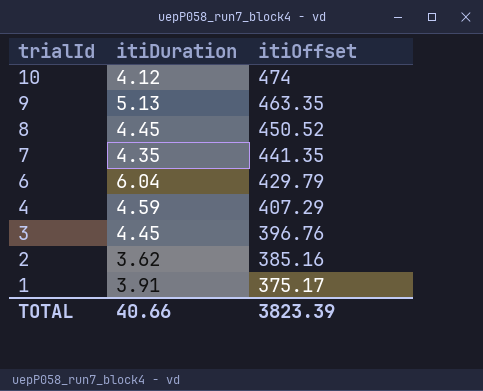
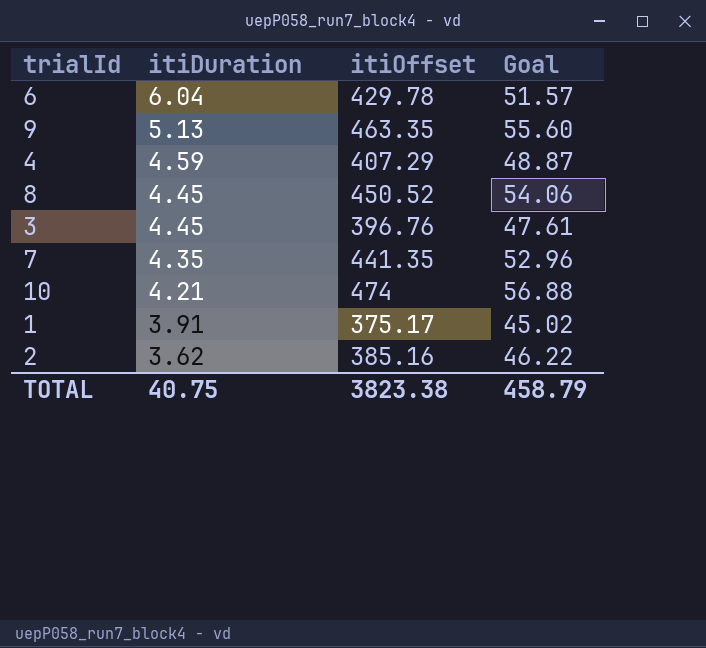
row order: trialId descending -> itiDuration descending
column Goal | formula: none -> [itiOffset] * 0.12
6 | itiOffset: 429.79 -> 429.78
10 | itiDuration: 4.12 -> 4.21
TOTAL | itiDuration: 40.66 -> 40.75
TOTAL | itiOffset: 3823.39 -> 3823.38

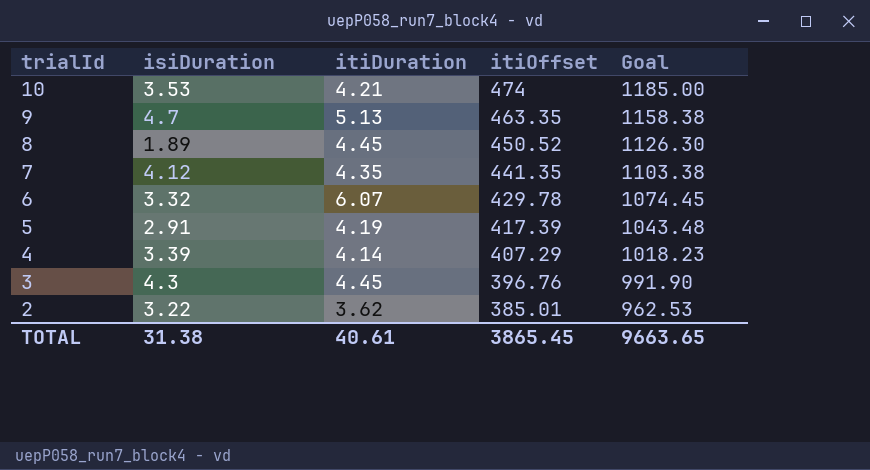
row order: itiDuration descending -> trialId descending
column isiDuration | position: none -> 2
column Goal | formula: [itiOffset] * 0.12 -> [itiOffset] * 2.5
row 1: 3.91 | 375.17 | 45.02 -> none
6 | itiDuration: 6.04 -> 6.07
row 5: none -> 2.91 | 4.19 | 417.39 | 1043.48
4 | itiDuration: 4.59 -> 4.14
2 | itiOffset: 385.16 -> 385.01
TOTAL | itiDuration: 40.75 -> 40.61
TOTAL | itiOffset: 3823.38 -> 3865.45
TOTAL | Goal: 458.79 -> 9663.65

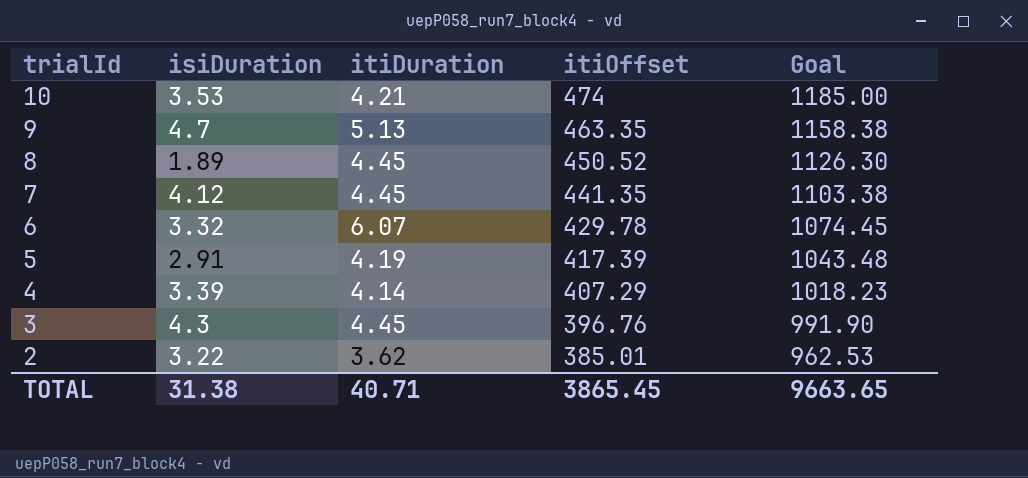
7 | itiDuration: 4.35 -> 4.45
TOTAL | itiDuration: 40.61 -> 40.71

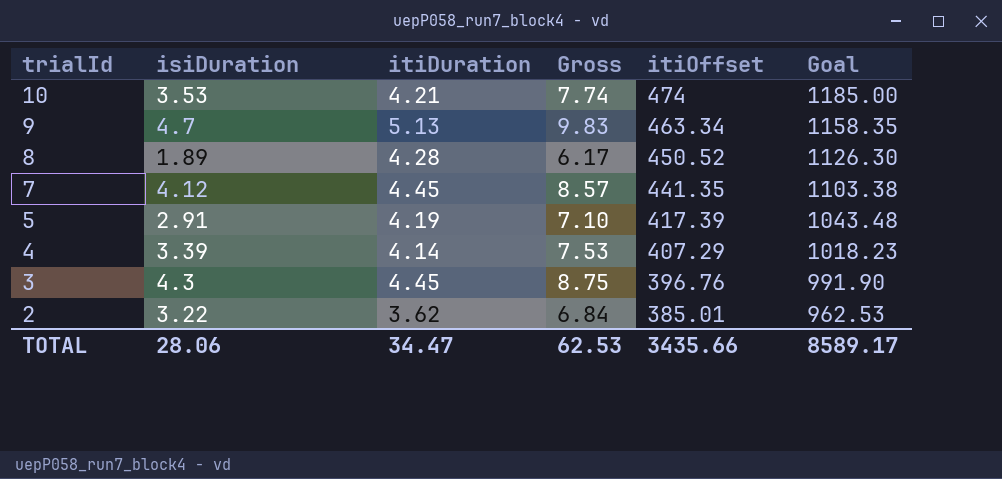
column Gross | formula: none -> [isiDuration] + [itiDuration]
row 6: 3.32 | 6.07 | 429.78 | 1074.45 -> none
9 | itiOffset: 463.35 -> 463.34
9 | Goal: 1158.38 -> 1158.35
8 | itiDuration: 4.45 -> 4.28
TOTAL | isiDuration: 31.38 -> 28.06
TOTAL | itiDuration: 40.71 -> 34.47
TOTAL | itiOffset: 3865.45 -> 3435.66
TOTAL | Goal: 9663.65 -> 8589.17

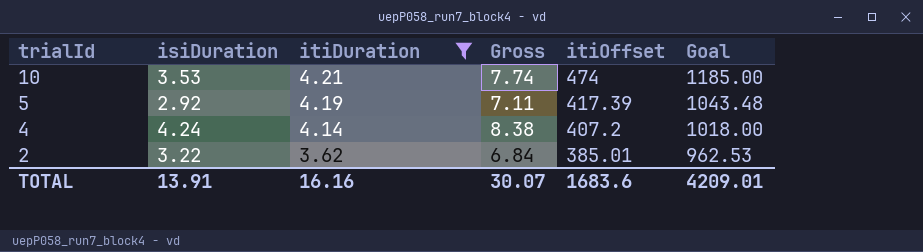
filter: none -> itiDuration <= 4.21
5 | isiDuration: 2.91 -> 2.92
5 | Gross: 7.10 -> 7.11
4 | isiDuration: 3.39 -> 4.24
4 | Gross: 7.53 -> 8.38
4 | itiOffset: 407.29 -> 407.2
4 | Goal: 1018.23 -> 1018.00
TOTAL | isiDuration: 28.06 -> 13.91
TOTAL | itiDuration: 34.47 -> 16.16
TOTAL | Gross: 62.53 -> 30.07
TOTAL | itiOffset: 3435.66 -> 1683.6
TOTAL | Goal: 8589.17 -> 4209.01

